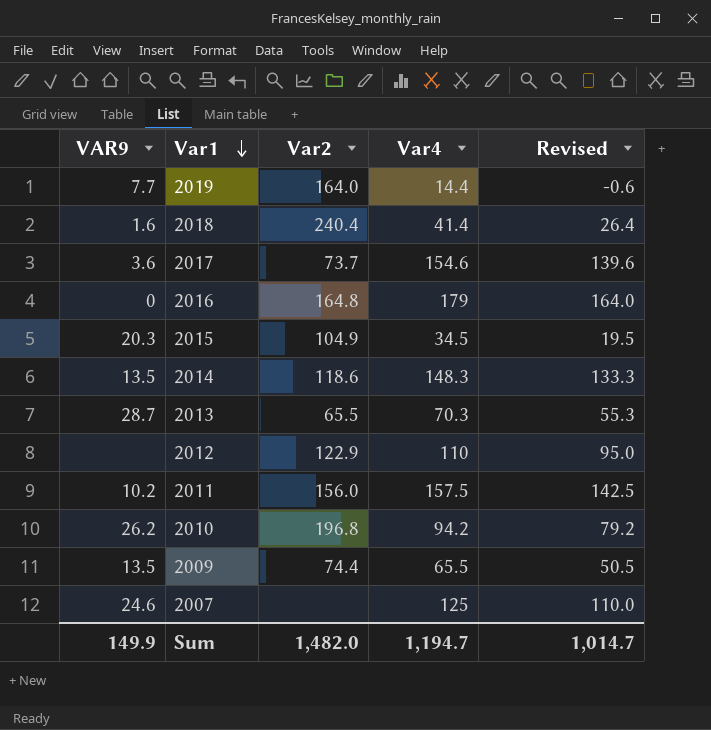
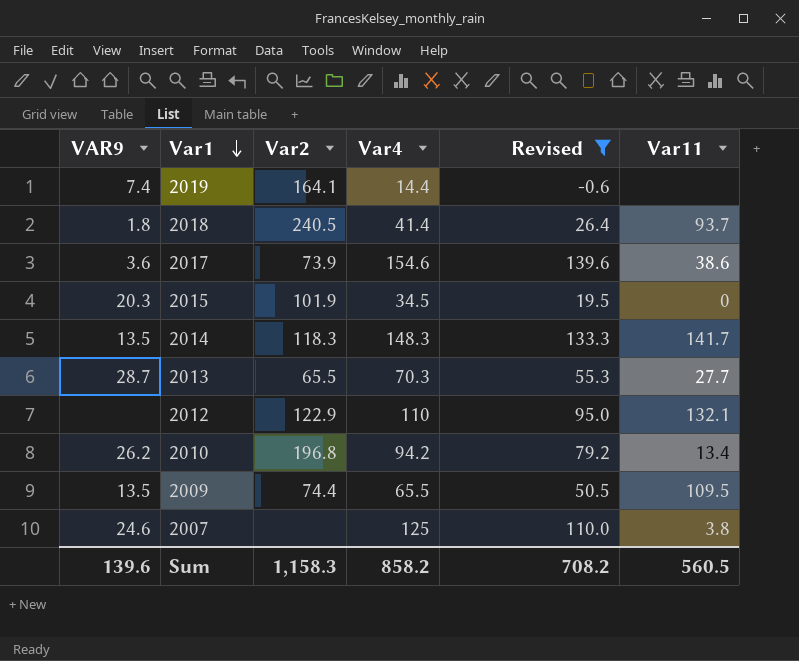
filter: none -> Revised <= 139.6
column Var11 | position: none -> 6
2019 | VAR9: 7.7 -> 7.4
2019 | Var2: 164.0 -> 164.1
2018 | VAR9: 1.6 -> 1.8
2018 | Var2: 240.4 -> 240.5
2017 | Var2: 73.7 -> 73.9
2015 | Var2: 104.9 -> 101.9
2014 | Var2: 118.6 -> 118.3
Sum | VAR9: 149.9 -> 139.6
Sum | Var2: 1,482.0 -> 1,158.3
Sum | Var4: 1,194.7 -> 858.2
Sum | Revised: 1,014.7 -> 708.2

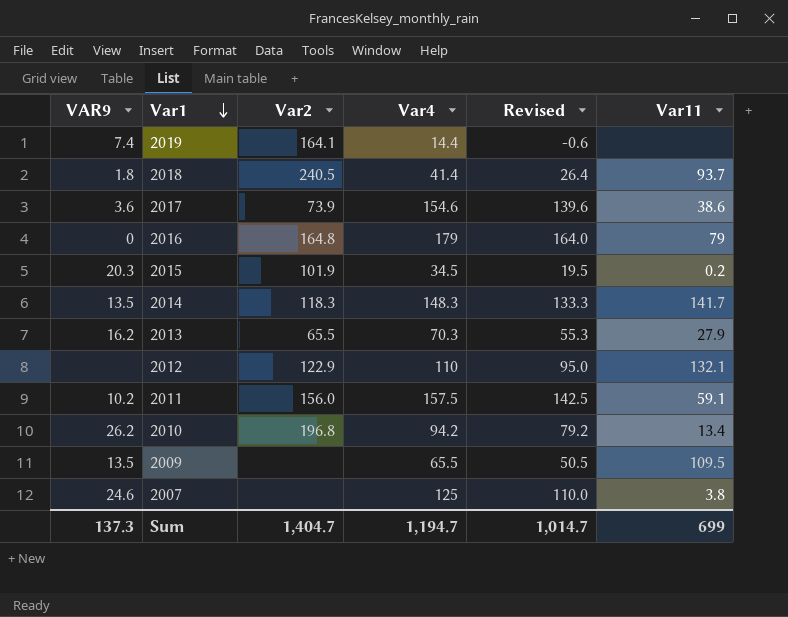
filter: Revised <= 139.6 -> none
2015 | Var11: 0 -> 0.2
2013 | VAR9: 28.7 -> 16.2
2013 | Var11: 27.7 -> 27.9
2009 | Var2: 74.4 -> none
Sum | VAR9: 139.6 -> 137.3
Sum | Var2: 1,158.3 -> 1,404.7
Sum | Var4: 858.2 -> 1,194.7
Sum | Revised: 708.2 -> 1,014.7
Sum | Var11: 560.5 -> 699

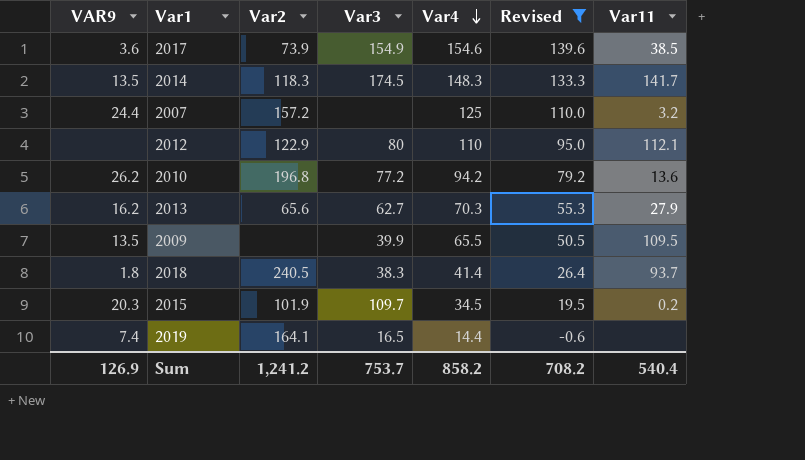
filter: none -> Revised <= 139.6
row order: Var1 descending -> Var4 descending
column Var3 | position: none -> 4
2017 | Var11: 38.6 -> 38.5
2007 | VAR9: 24.6 -> 24.4
2007 | Var2: none -> 157.2
2007 | Var11: 3.8 -> 3.2
2012 | Var11: 132.1 -> 112.1
2010 | Var11: 13.4 -> 13.6
2013 | Var2: 65.5 -> 65.6
Sum | VAR9: 137.3 -> 126.9
Sum | Var2: 1,404.7 -> 1,241.2
Sum | Var4: 1,194.7 -> 858.2
Sum | Revised: 1,014.7 -> 708.2
Sum | Var11: 699 -> 540.4

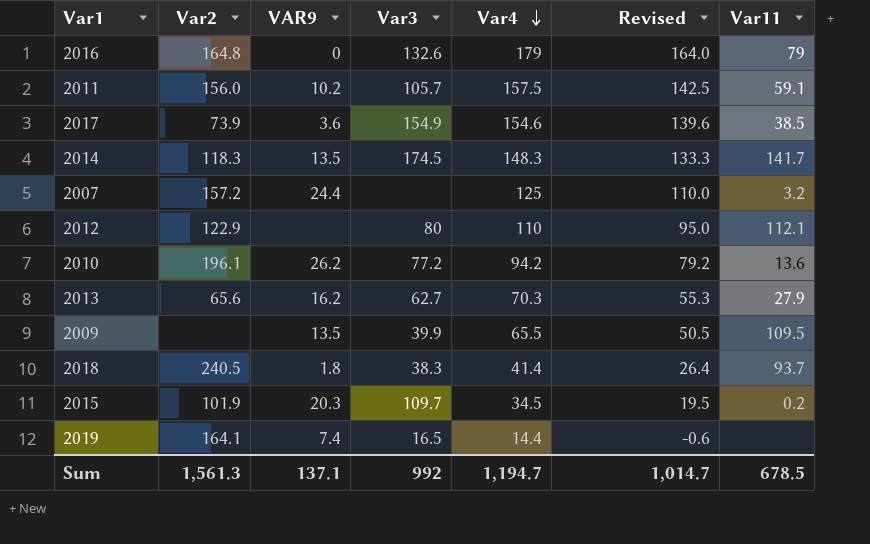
filter: Revised <= 139.6 -> none
column VAR9 | position: 1 -> 3
2010 | Var2: 196.8 -> 196.1
Sum | Var2: 1,241.2 -> 1,561.3
Sum | VAR9: 126.9 -> 137.1
Sum | Var3: 753.7 -> 992
Sum | Var4: 858.2 -> 1,194.7
Sum | Revised: 708.2 -> 1,014.7
Sum | Var11: 540.4 -> 678.5

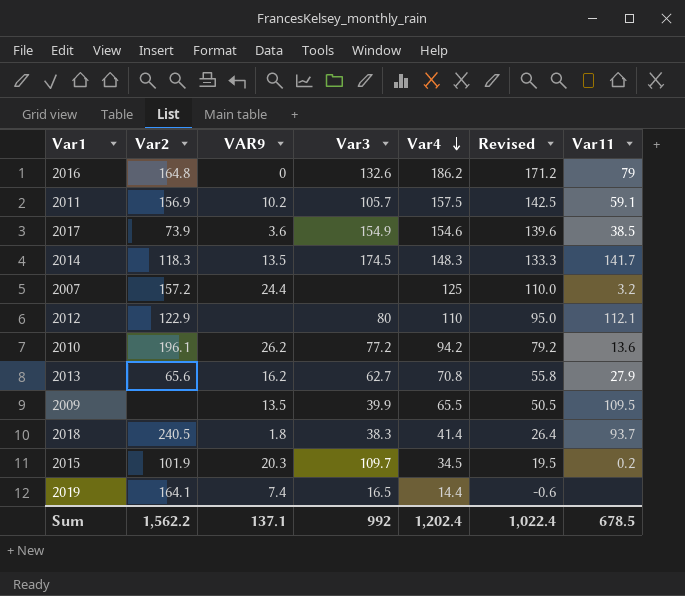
2016 | Var4: 179 -> 186.2
2016 | Revised: 164.0 -> 171.2
2011 | Var2: 156.0 -> 156.9
2013 | Var4: 70.3 -> 70.8
2013 | Revised: 55.3 -> 55.8
Sum | Var2: 1,561.3 -> 1,562.2
Sum | Var4: 1,194.7 -> 1,202.4
Sum | Revised: 1,014.7 -> 1,022.4

